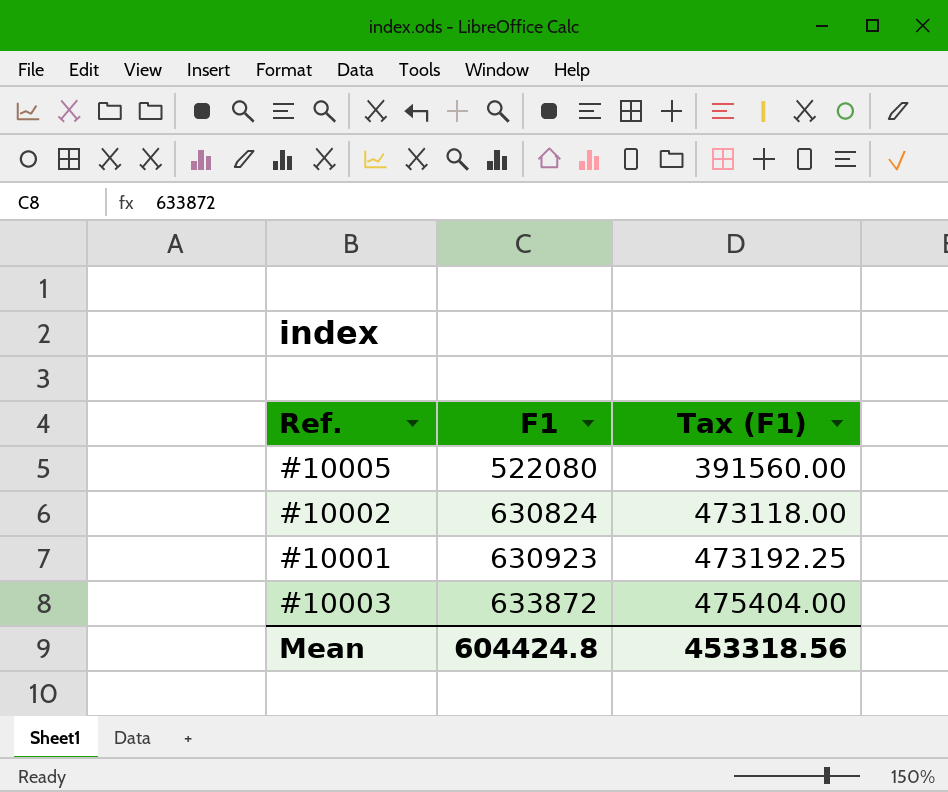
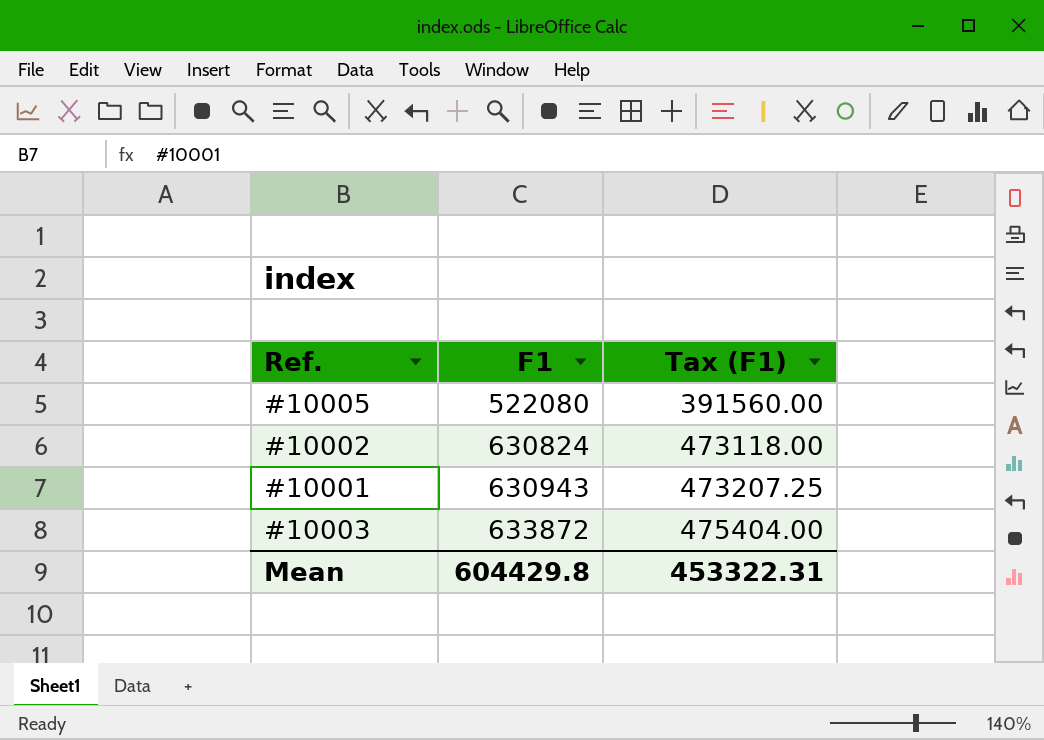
#10001 | F1: 630923 -> 630943
#10001 | Tax (F1): 473192.25 -> 473207.25
Mean | F1: 604424.8 -> 604429.8
Mean | Tax (F1): 453318.56 -> 453322.31

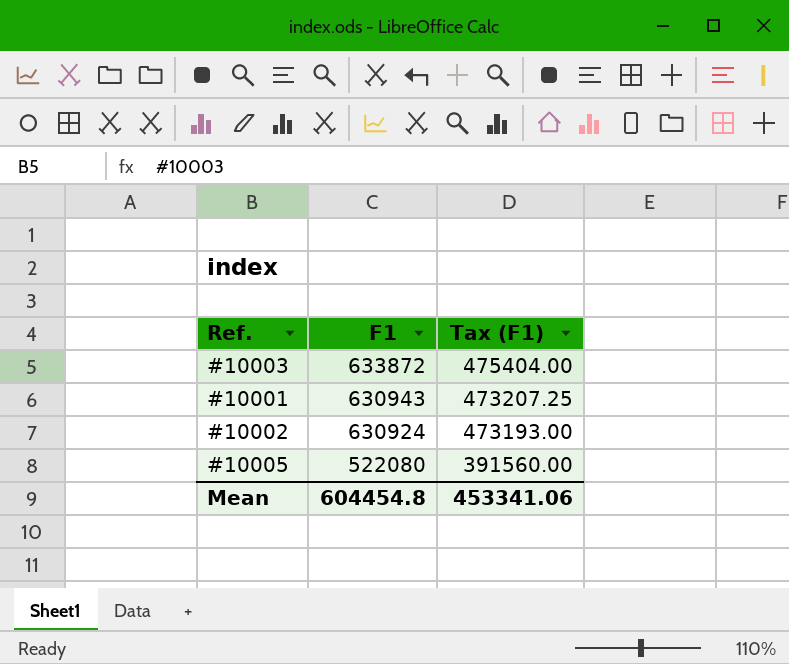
row order: F1 ascending -> F1 descending
#10002 | F1: 630824 -> 630924
#10002 | Tax (F1): 473118.00 -> 473193.00
Mean | F1: 604429.8 -> 604454.8
Mean | Tax (F1): 453322.31 -> 453341.06

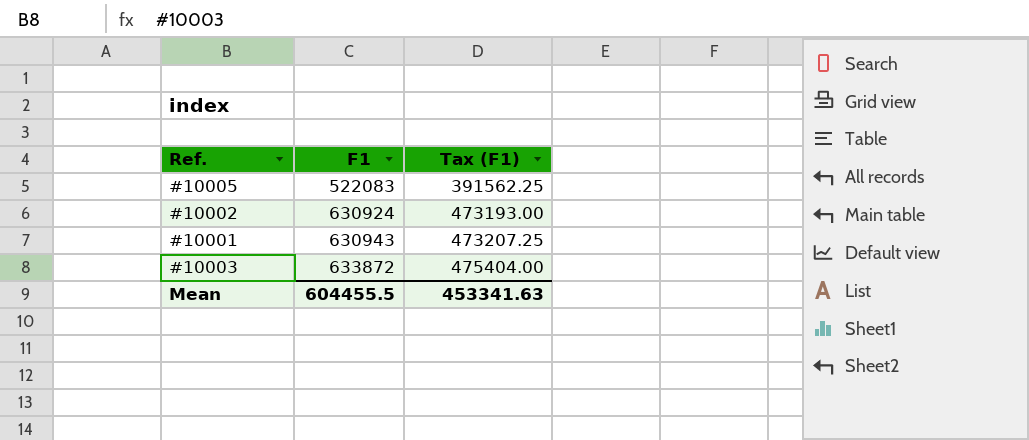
row order: F1 descending -> F1 ascending
#10005 | F1: 522080 -> 522083
#10005 | Tax (F1): 391560.00 -> 391562.25
Mean | F1: 604454.8 -> 604455.5
Mean | Tax (F1): 453341.06 -> 453341.63

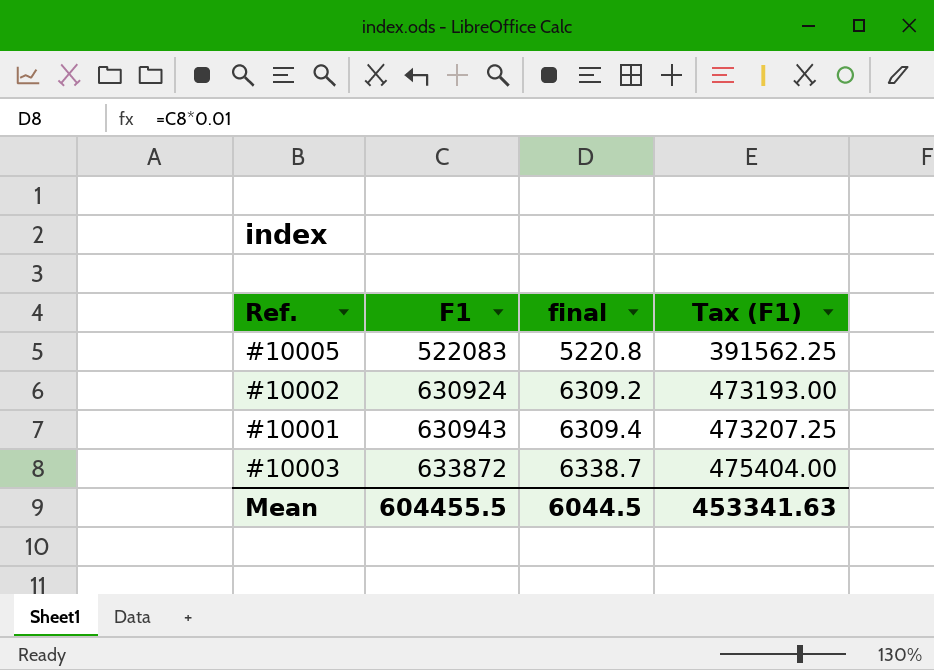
column final | formula: none -> [F1] * 0.01

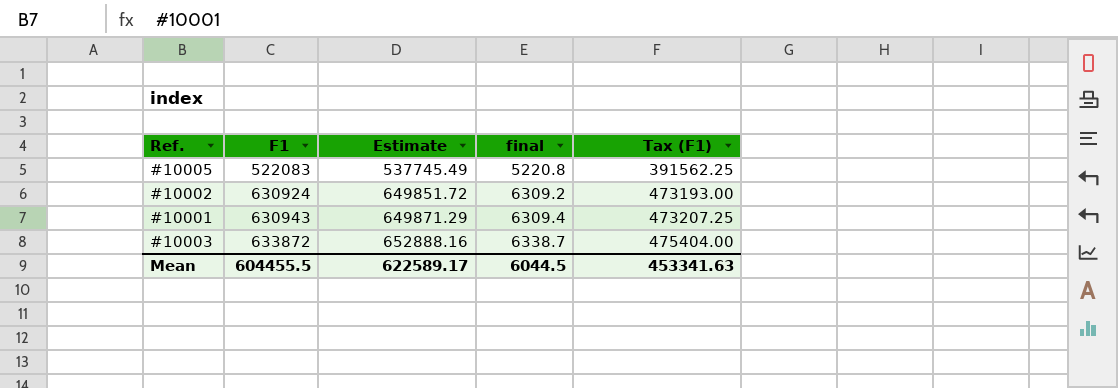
column Estimate | formula: none -> [F1] * 1.03

